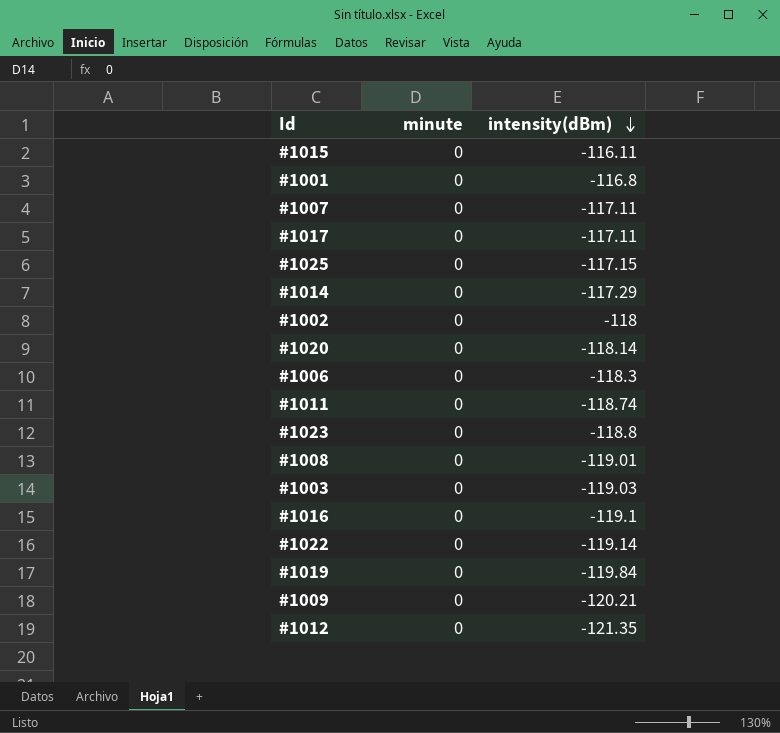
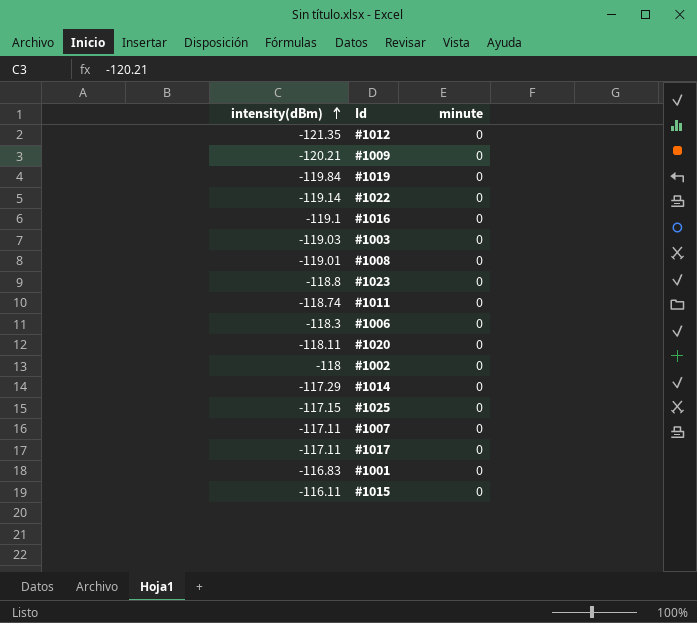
row order: intensity(dBm) descending -> intensity(dBm) ascending
column intensity(dBm) | position: 3 -> 1
#1020 | intensity(dBm): -118.14 -> -118.11
#1001 | intensity(dBm): -116.8 -> -116.83

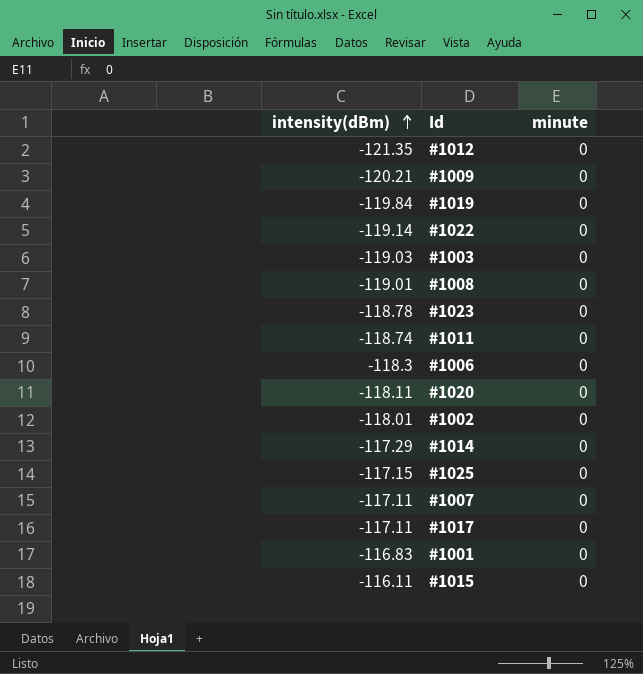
row #1016: -119.1 | 0 -> none
#1023 | intensity(dBm): -118.8 -> -118.78
#1002 | intensity(dBm): -118 -> -118.01

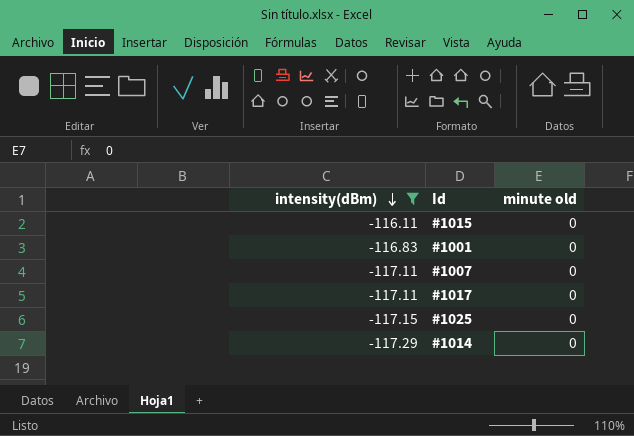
filter: none -> intensity(dBm) >= -117.29
row order: intensity(dBm) ascending -> intensity(dBm) descending
column name: minute -> minute old

